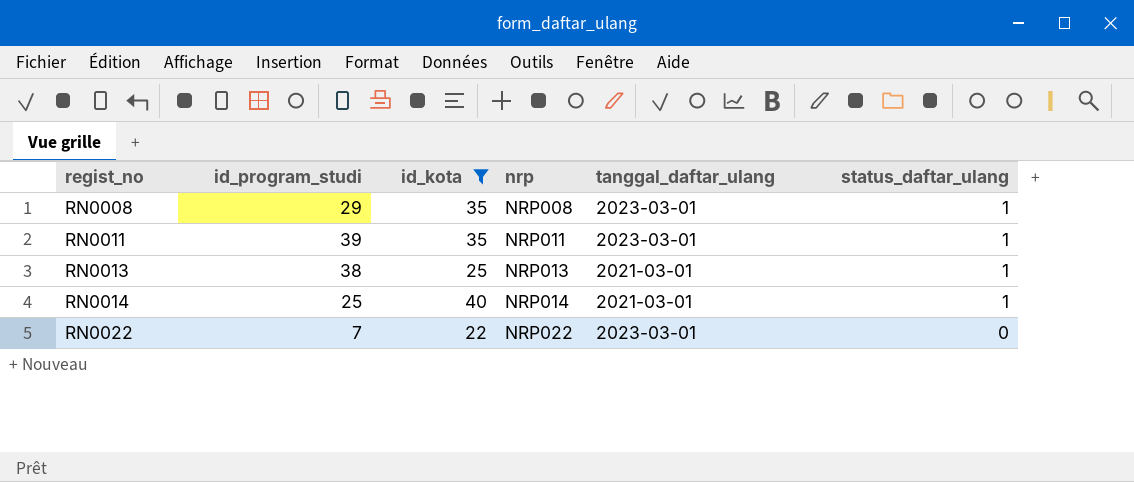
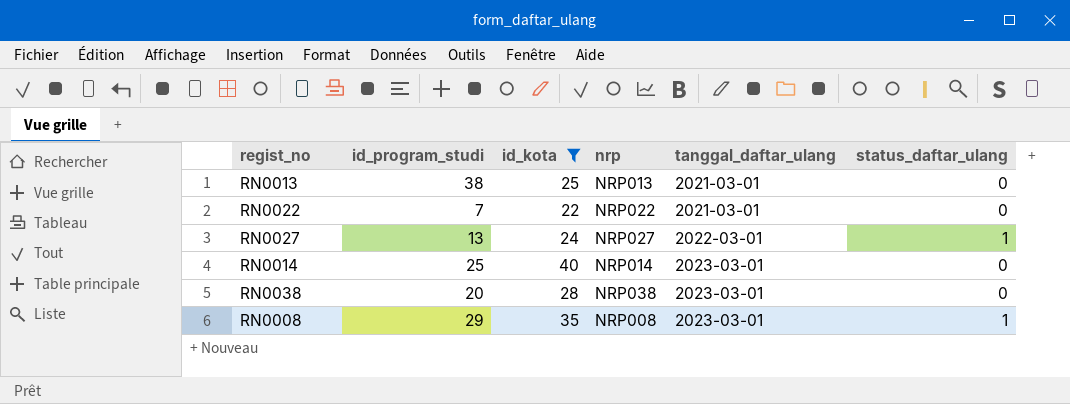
row order: regist_no ascending -> tanggal_daftar_ulang ascending
row RN0011: 39 | 35 | NRP011 | 2023-03-01 | 1 -> none
RN0013 | status_daftar_ulang: 1 -> 0
RN0022 | tanggal_daftar_ulang: 2023-03-01 -> 2021-03-01
row RN0027: none -> 13 | 24 | NRP027 | 2022-03-01 | 1
RN0014 | tanggal_daftar_ulang: 2021-03-01 -> 2023-03-01
RN0014 | status_daftar_ulang: 1 -> 0
row RN0038: none -> 20 | 28 | NRP038 | 2023-03-01 | 0

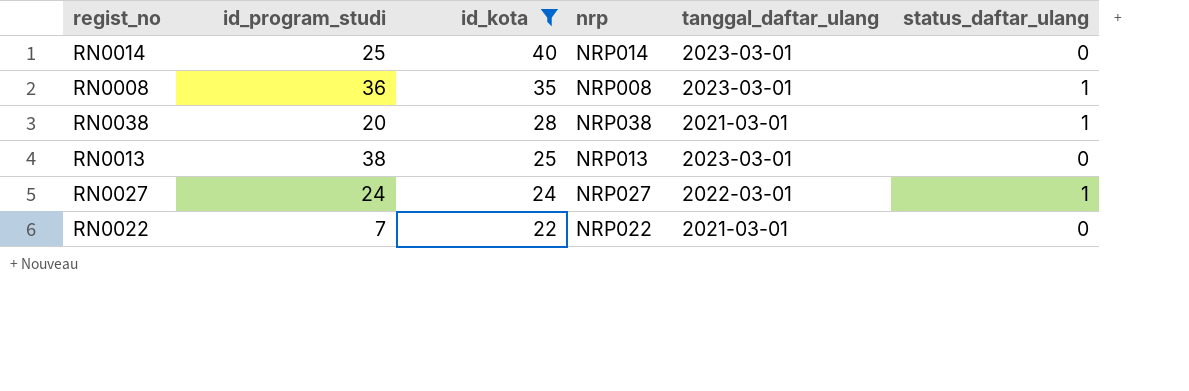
row order: tanggal_daftar_ulang ascending -> id_kota descending
RN0008 | id_program_studi: 29 -> 36
RN0038 | tanggal_daftar_ulang: 2023-03-01 -> 2021-03-01
RN0038 | status_daftar_ulang: 0 -> 1
RN0013 | tanggal_daftar_ulang: 2021-03-01 -> 2023-03-01
RN0027 | id_program_studi: 13 -> 24

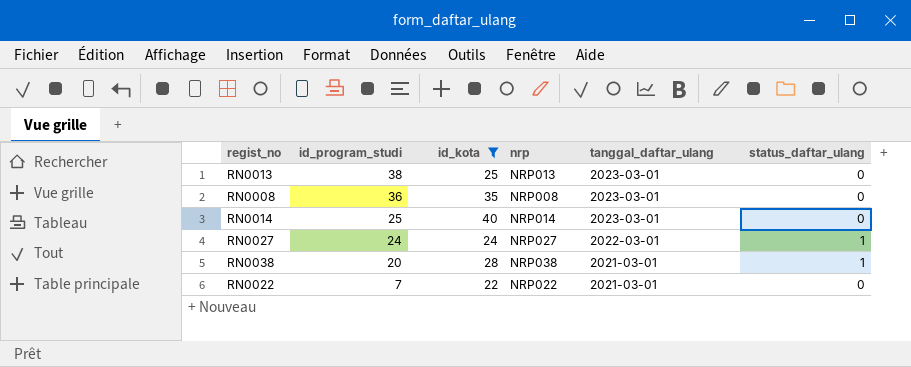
row order: id_kota descending -> id_program_studi descending
RN0008 | status_daftar_ulang: 1 -> 0

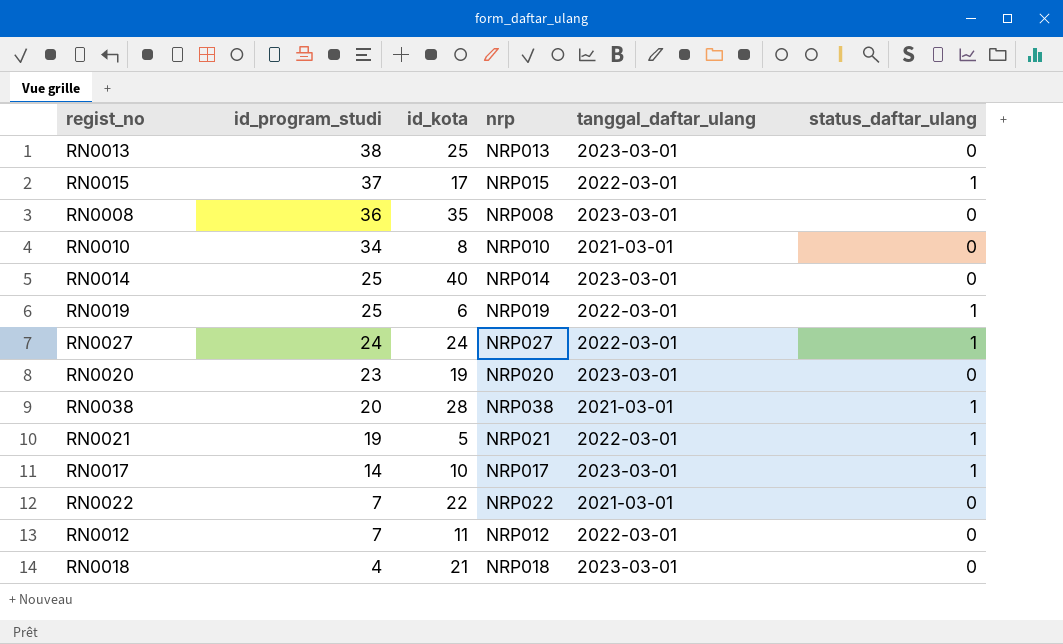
filter: id_kota >= 22 -> none

